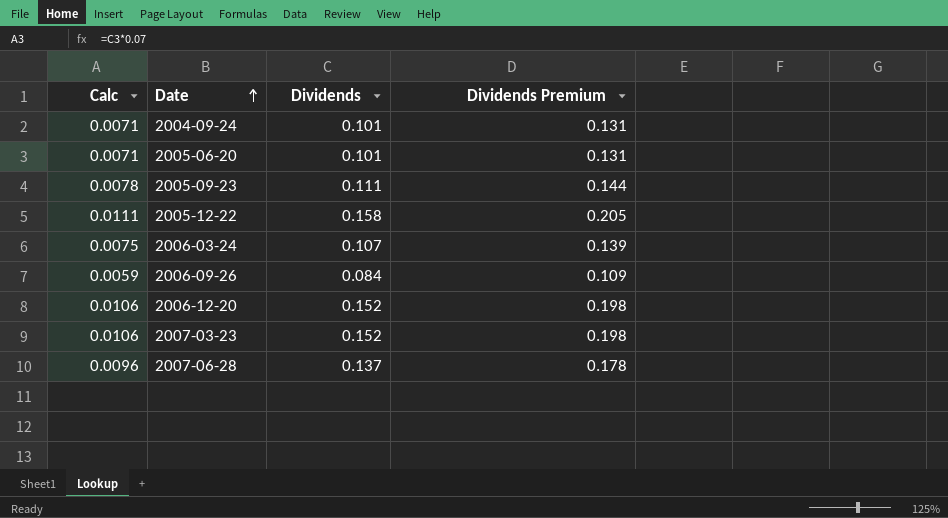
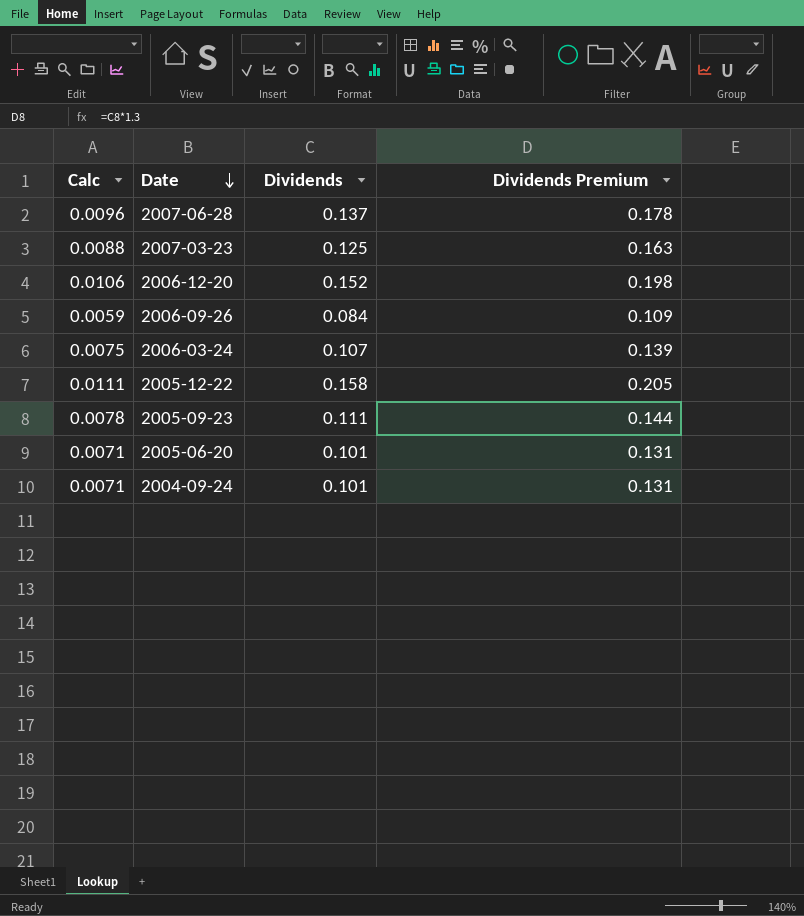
row order: Date ascending -> Date descending
2007-03-23 | Calc: 0.0106 -> 0.0088
2007-03-23 | Dividends: 0.152 -> 0.125
2007-03-23 | Dividends Premium: 0.198 -> 0.163

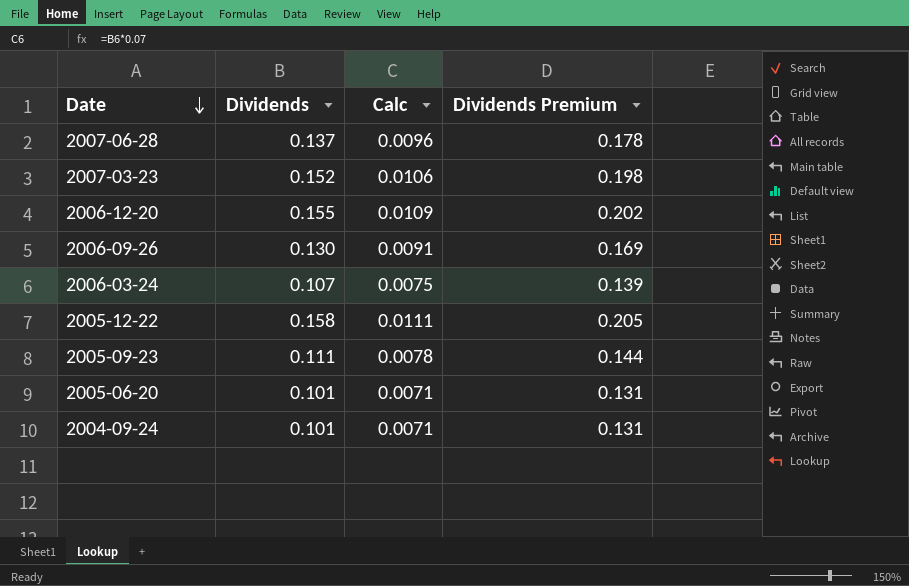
column Calc | position: 1 -> 3
2007-03-23 | Dividends: 0.125 -> 0.152
2007-03-23 | Calc: 0.0088 -> 0.0106
2007-03-23 | Dividends Premium: 0.163 -> 0.198
2006-12-20 | Dividends: 0.152 -> 0.155
2006-12-20 | Calc: 0.0106 -> 0.0109
2006-12-20 | Dividends Premium: 0.198 -> 0.202
2006-09-26 | Dividends: 0.084 -> 0.130
2006-09-26 | Calc: 0.0059 -> 0.0091
2006-09-26 | Dividends Premium: 0.109 -> 0.169

